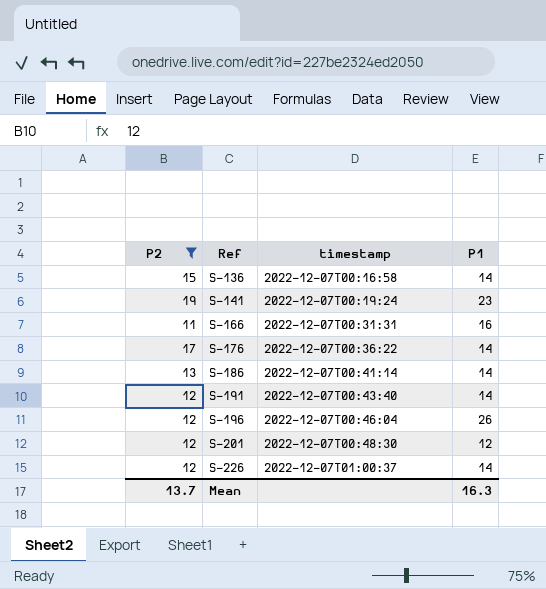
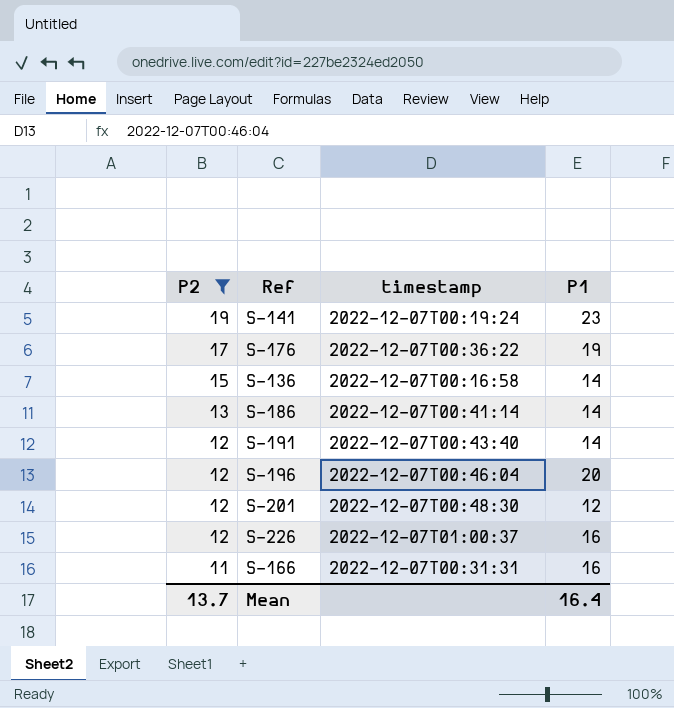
row order: Ref ascending -> P2 descending
S-176 | P1: 14 -> 19
S-196 | P1: 26 -> 20
S-226 | P1: 14 -> 16
Mean | P1: 16.3 -> 16.4

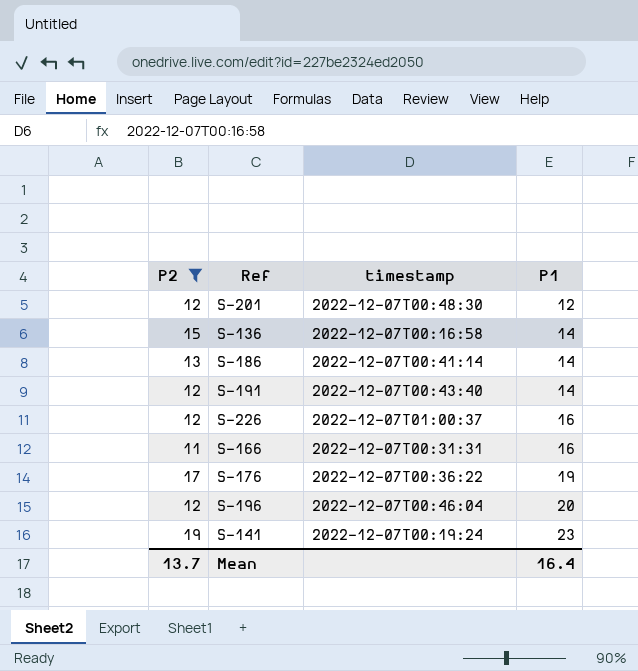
row order: P2 descending -> P1 ascending

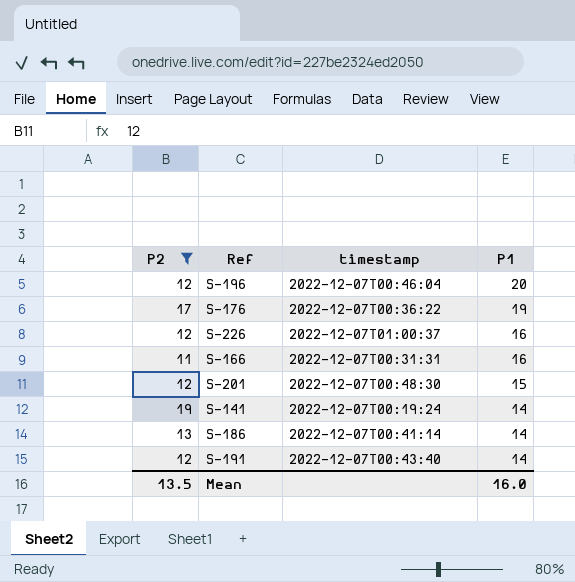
row order: P1 ascending -> P1 descending
row S-136: 15 | 2022-12-07T00:16:58 | 14 -> none
S-201 | P1: 12 -> 15
S-141 | P1: 23 -> 14
Mean | P2: 13.7 -> 13.5
Mean | P1: 16.4 -> 16.0

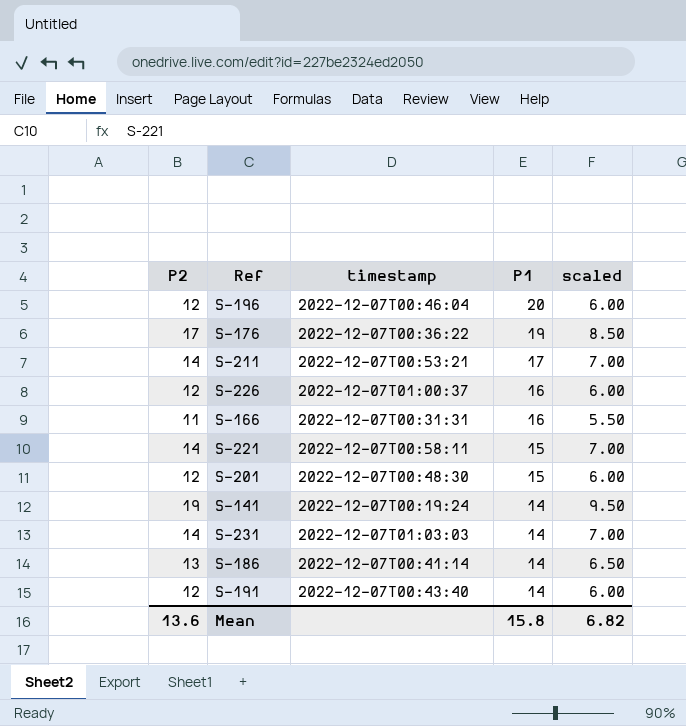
filter: P2 != 14 -> none
column scaled | formula: none -> [P2] * 0.5
Mean | P2: 13.5 -> 13.6
Mean | P1: 16.0 -> 15.8

